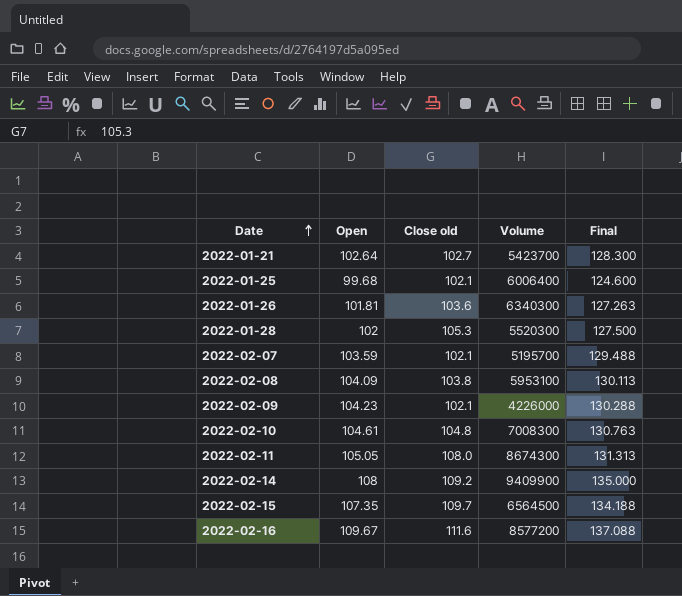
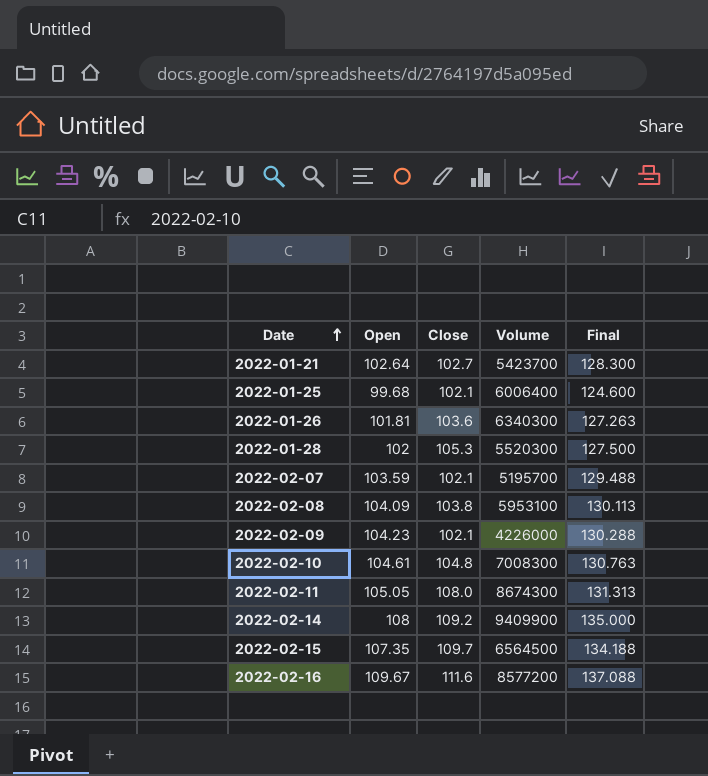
column name: Close old -> Close

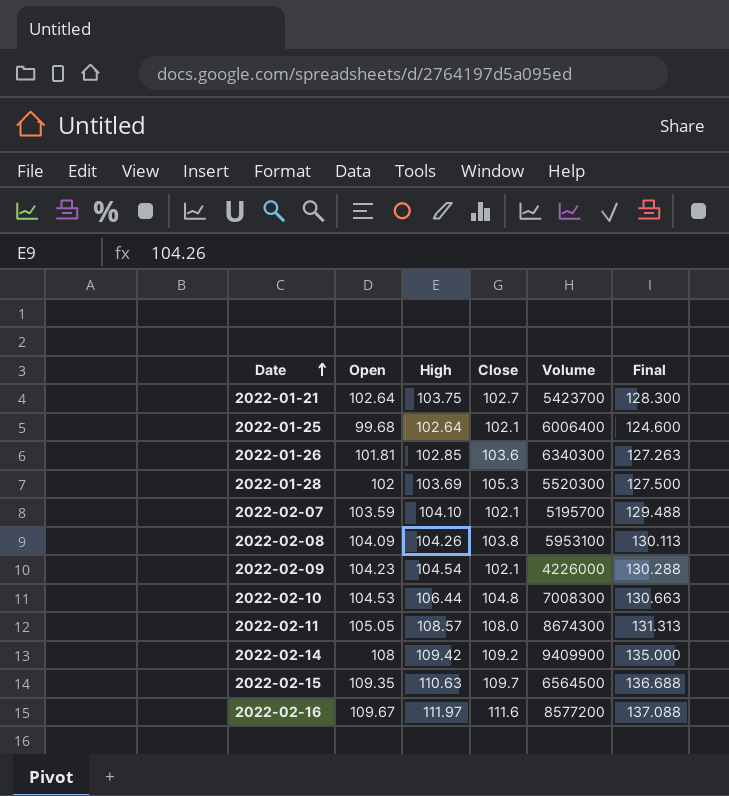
column High | position: none -> 3
2022-02-10 | Open: 104.61 -> 104.53
2022-02-10 | Final: 130.763 -> 130.663
2022-02-15 | Open: 107.35 -> 109.35
2022-02-15 | Final: 134.188 -> 136.688

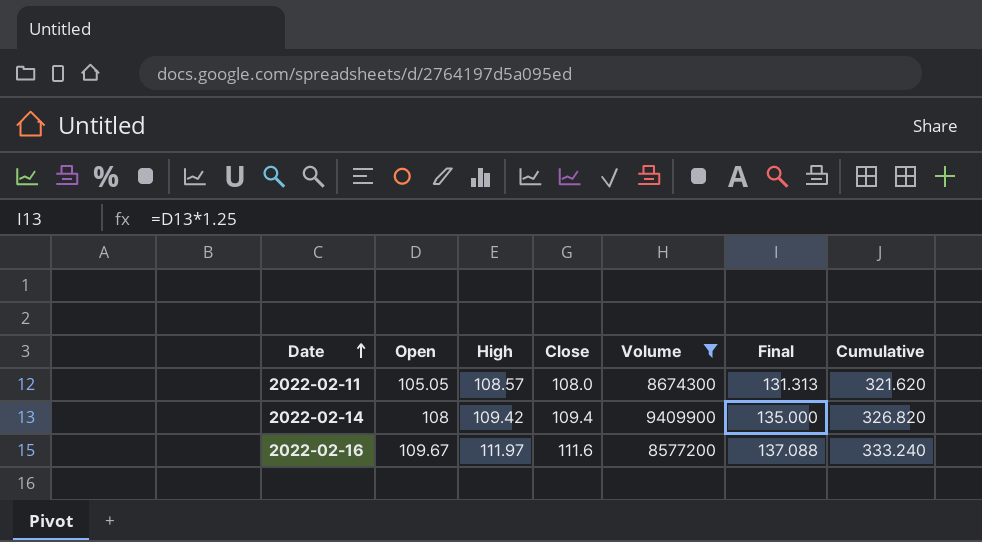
filter: none -> Volume >= 8577200
column Cumulative | formula: none -> [Open] + [High] + [Close]
2022-02-14 | Close: 109.2 -> 109.4

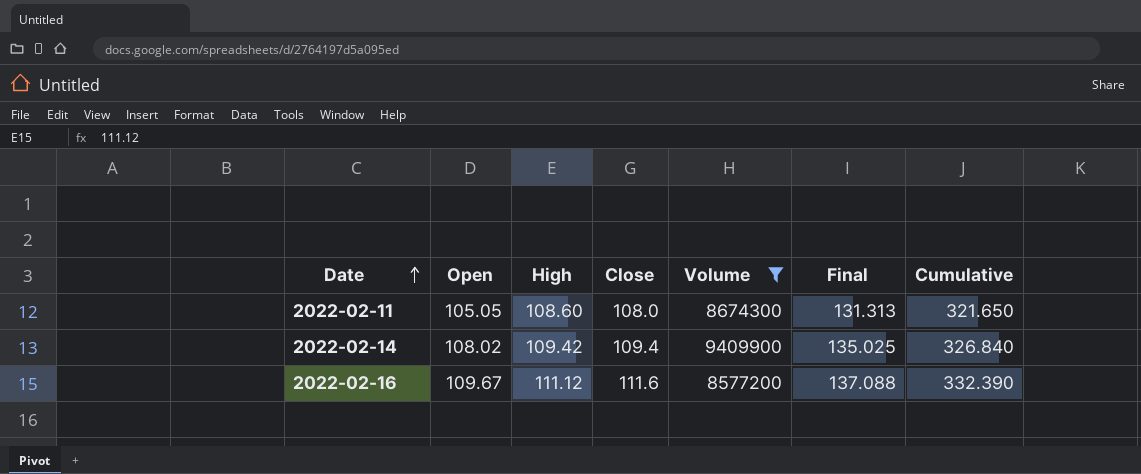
2022-02-11 | High: 108.57 -> 108.60
2022-02-11 | Cumulative: 321.620 -> 321.650
2022-02-14 | Open: 108 -> 108.02
2022-02-14 | Final: 135.000 -> 135.025
2022-02-14 | Cumulative: 326.820 -> 326.840
2022-02-16 | High: 111.97 -> 111.12
2022-02-16 | Cumulative: 333.240 -> 332.390

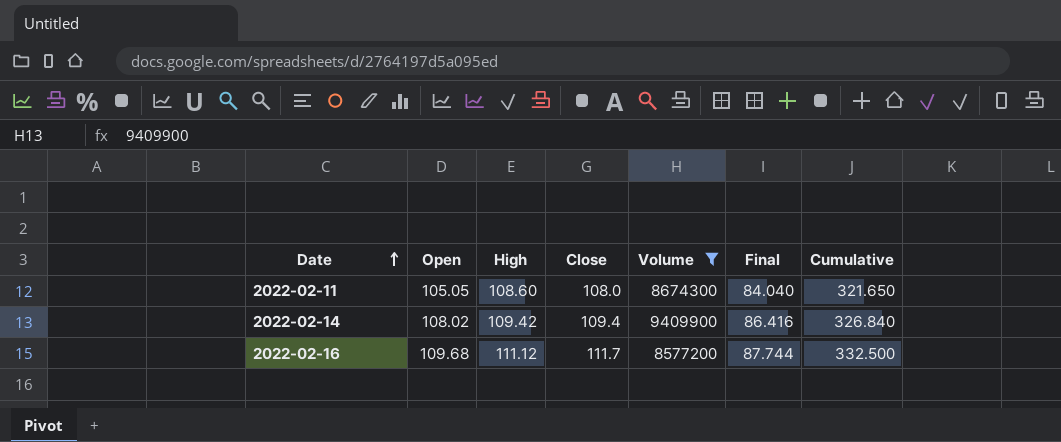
column Final | formula: [Open] * 1.25 -> [Open] * 0.8
2022-02-16 | Open: 109.67 -> 109.68
2022-02-16 | Close: 111.6 -> 111.7
2022-02-16 | Cumulative: 332.390 -> 332.500

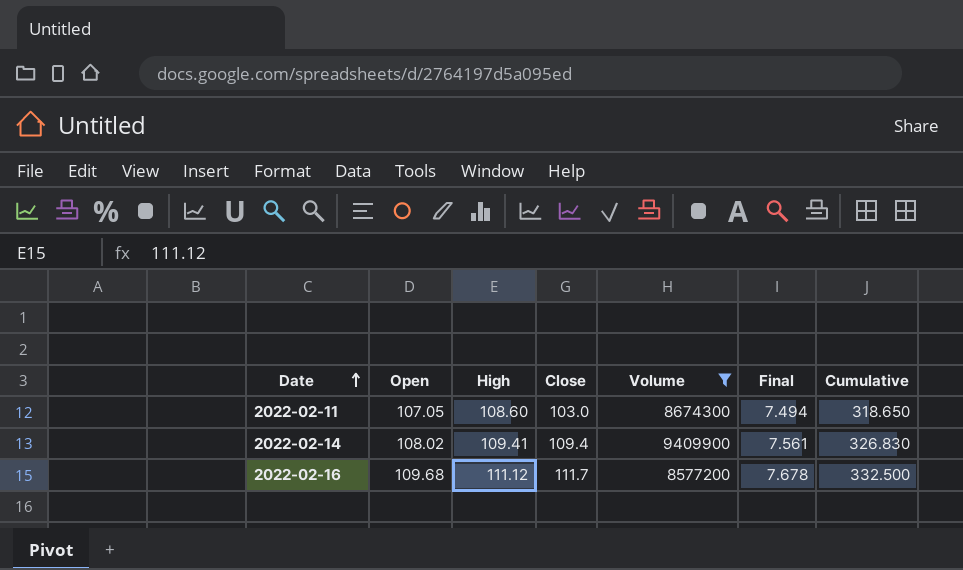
column Final | formula: [Open] * 0.8 -> [Open] * 0.07
2022-02-11 | Open: 105.05 -> 107.05
2022-02-11 | Close: 108.0 -> 103.0
2022-02-11 | Cumulative: 321.650 -> 318.650
2022-02-14 | High: 109.42 -> 109.41
2022-02-14 | Cumulative: 326.840 -> 326.830

